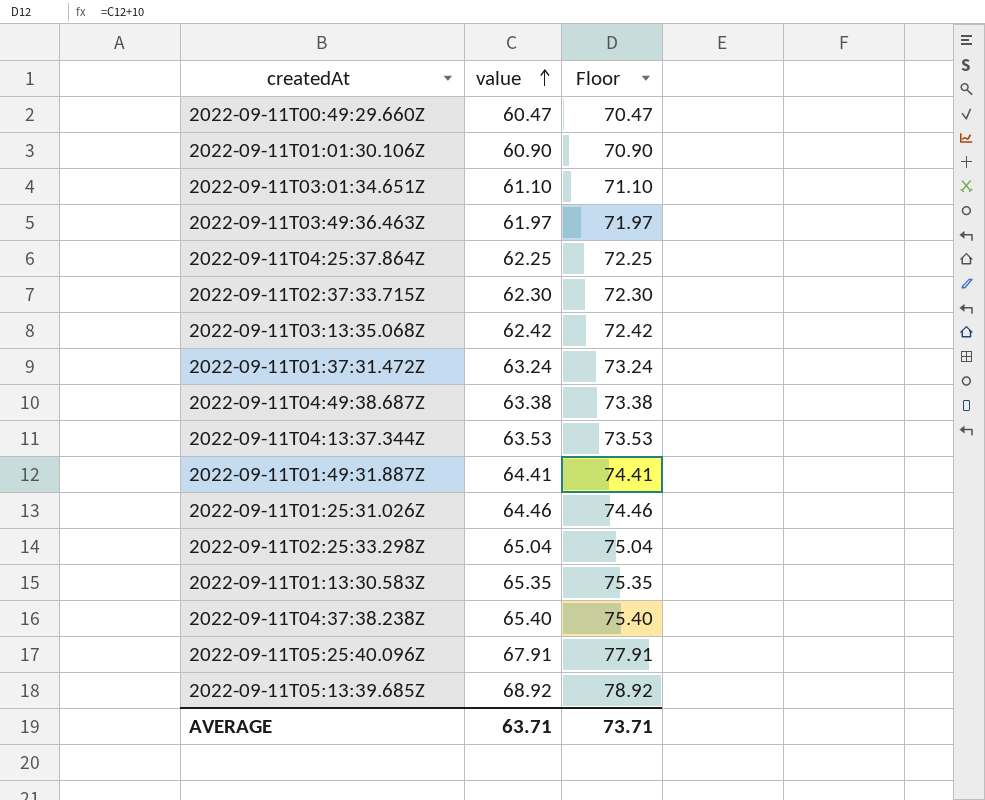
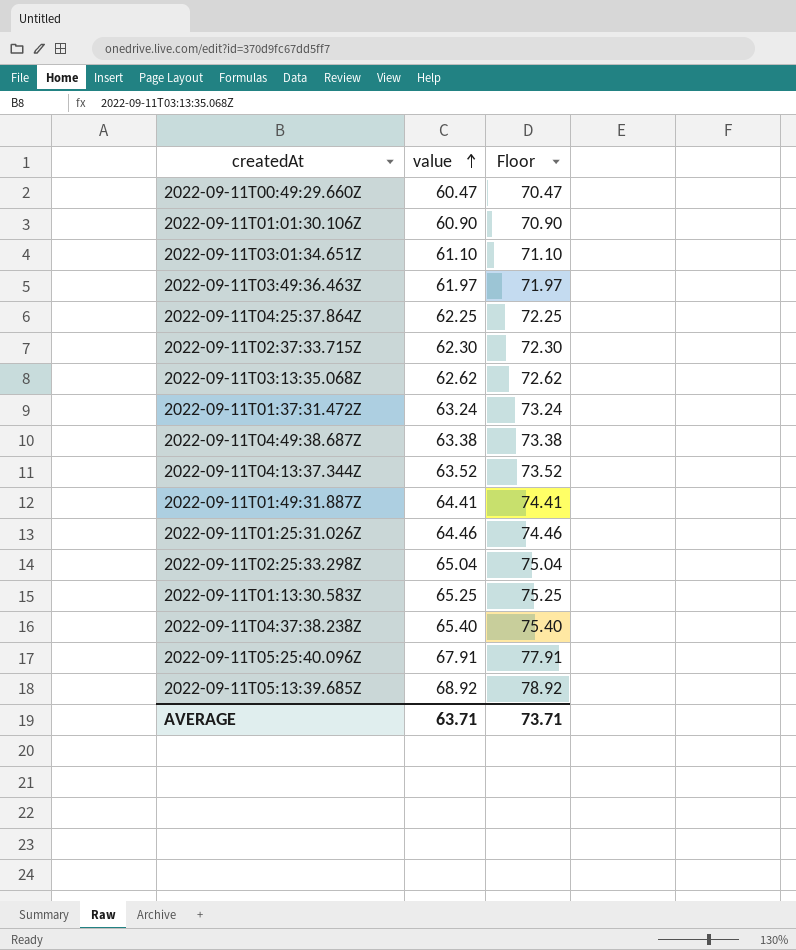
2022-09-11T03:13:35.068Z | value: 62.42 -> 62.62
2022-09-11T03:13:35.068Z | Floor: 72.42 -> 72.62
2022-09-11T04:13:37.344Z | value: 63.53 -> 63.52
2022-09-11T04:13:37.344Z | Floor: 73.53 -> 73.52
2022-09-11T01:13:30.583Z | value: 65.35 -> 65.25
2022-09-11T01:13:30.583Z | Floor: 75.35 -> 75.25

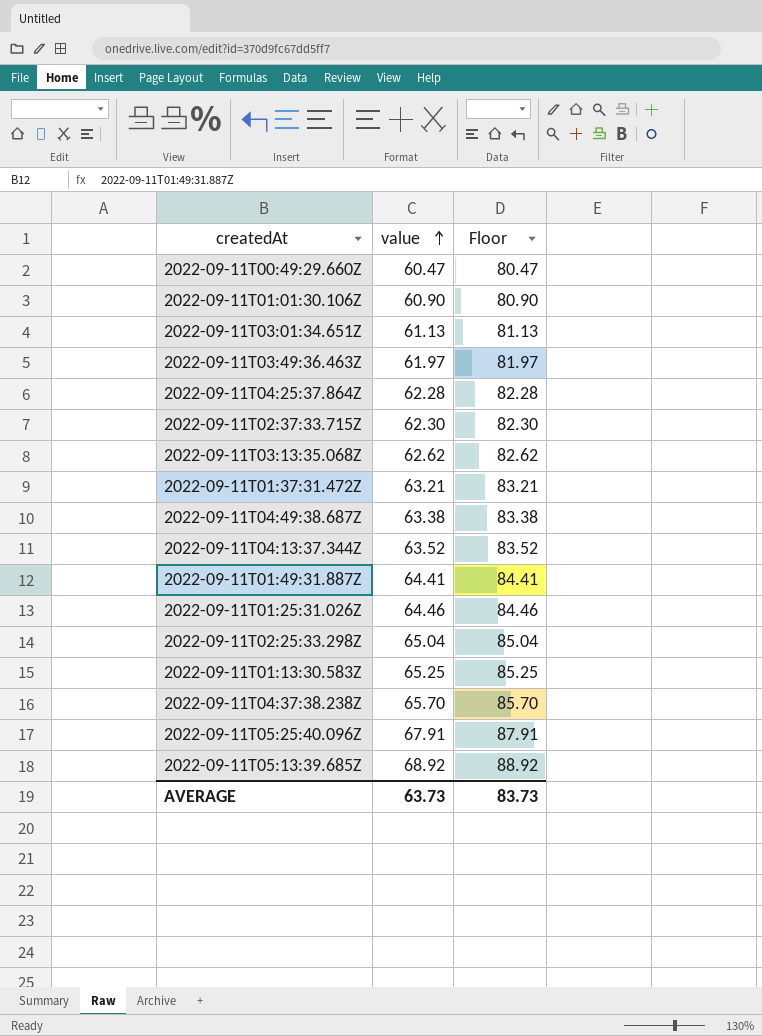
column Floor | formula: [value] + 10 -> [value] + 20
2022-09-11T03:01:34.651Z | value: 61.10 -> 61.13
2022-09-11T04:25:37.864Z | value: 62.25 -> 62.28
2022-09-11T01:37:31.472Z | value: 63.24 -> 63.21
2022-09-11T04:37:38.238Z | value: 65.40 -> 65.70
AVERAGE | value: 63.71 -> 63.73
AVERAGE | Floor: 73.71 -> 83.73

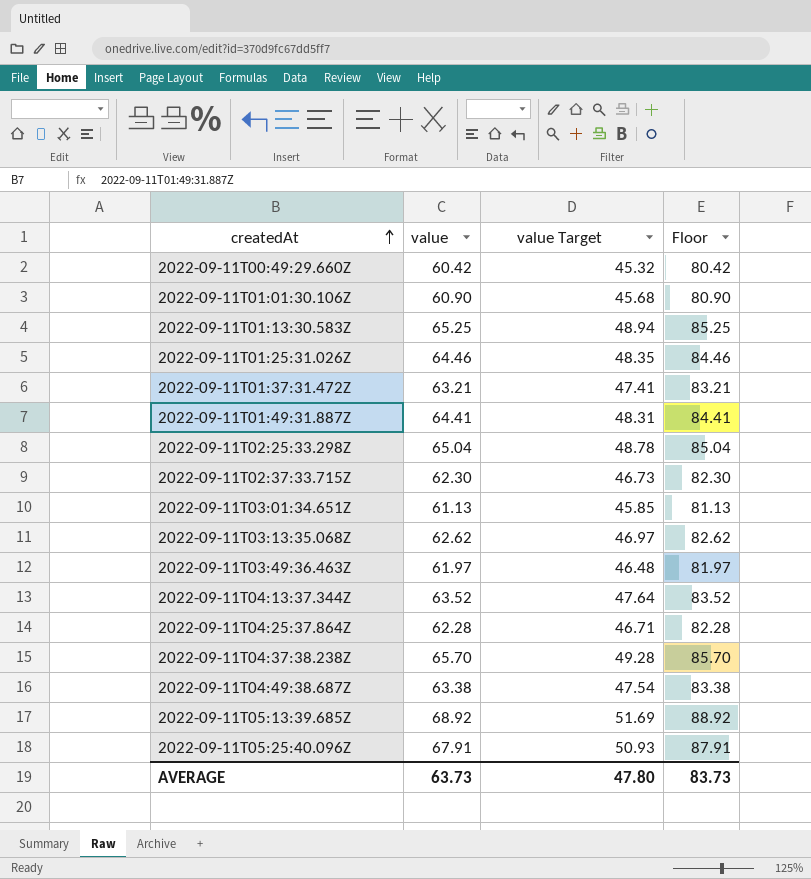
row order: value ascending -> createdAt ascending
column value Target | formula: none -> [value] * 0.75
2022-09-11T00:49:29.660Z | value: 60.47 -> 60.42
2022-09-11T00:49:29.660Z | Floor: 80.47 -> 80.42

